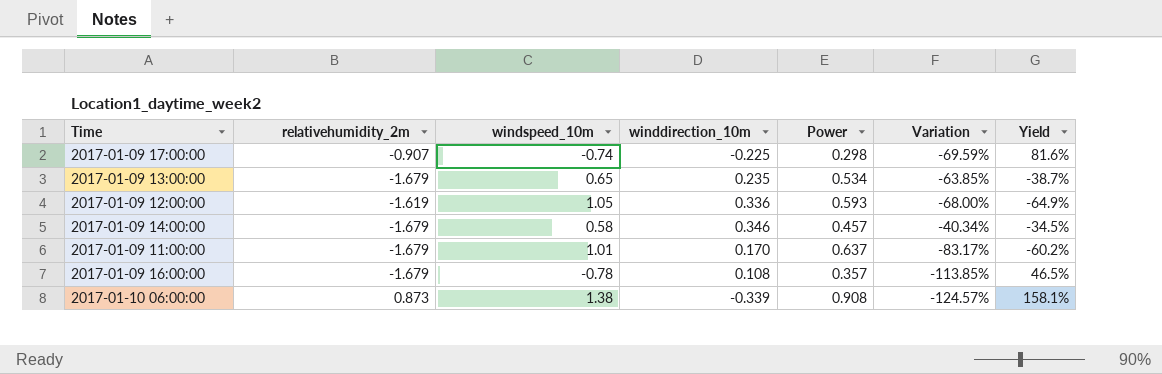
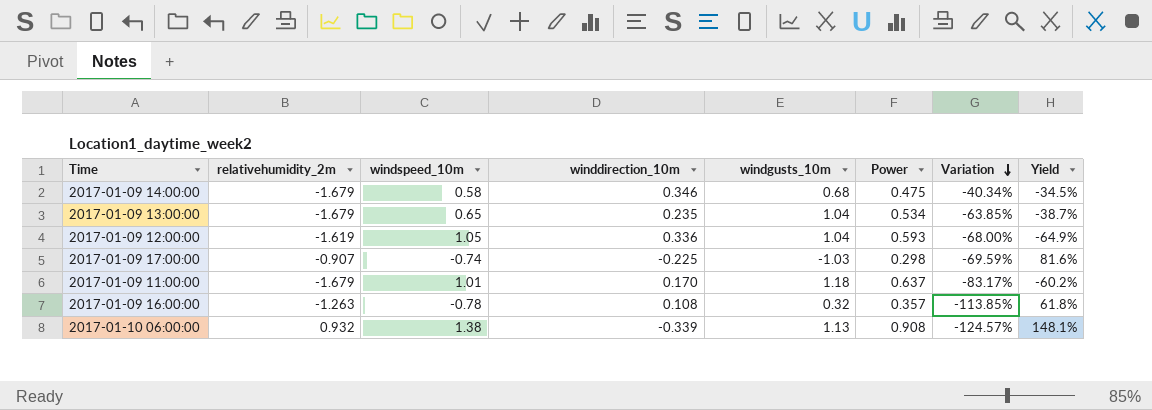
row order: none -> Variation descending
column windgusts_10m | position: none -> 5
2017-01-09 14:00:00 | Power: 0.457 -> 0.475
2017-01-09 16:00:00 | relativehumidity_2m: -1.679 -> -1.263
2017-01-09 16:00:00 | Yield: 46.5% -> 61.8%
2017-01-10 06:00:00 | relativehumidity_2m: 0.873 -> 0.932
2017-01-10 06:00:00 | Yield: 158.1% -> 148.1%

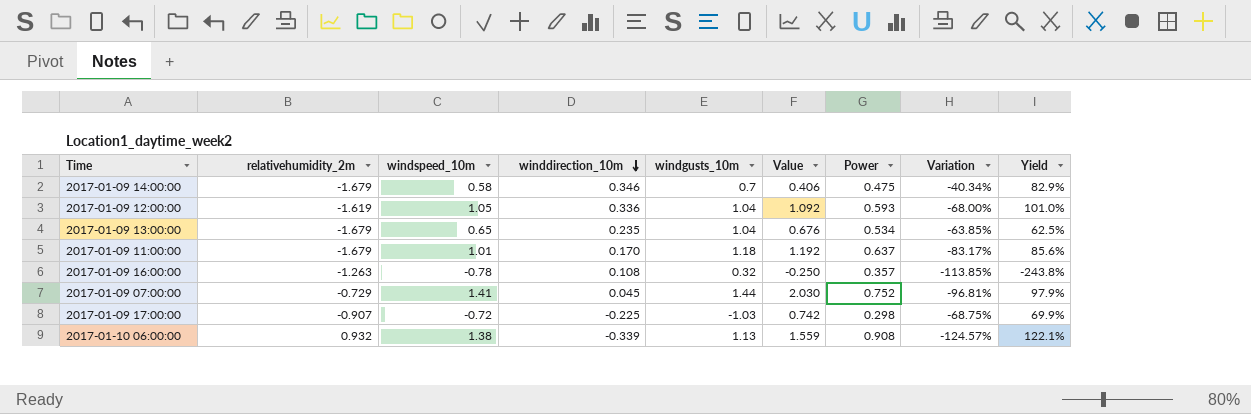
row order: Variation descending -> winddirection_10m descending
column Value | formula: none -> [windspeed_10m] * [windgusts_10m]
column Yield | formula: [windspeed_10m] / [relativehumidity_2m] -> [windspeed_10m] / [windgusts_10m]
2017-01-09 14:00:00 | windgusts_10m: 0.68 -> 0.7
row 2017-01-09 07:00:00: none -> -0.729 | 1.41 | 0.045 | 1.44 | 2.030 | 0.752 | -96.81% | 97.9%
2017-01-09 17:00:00 | windspeed_10m: -0.74 -> -0.72
2017-01-09 17:00:00 | Variation: -69.59% -> -68.75%

